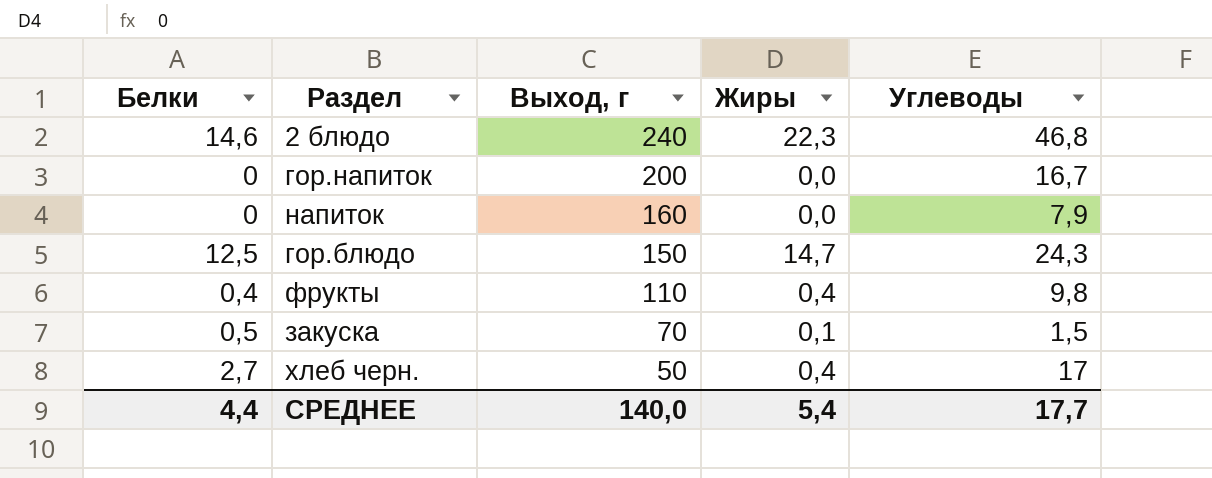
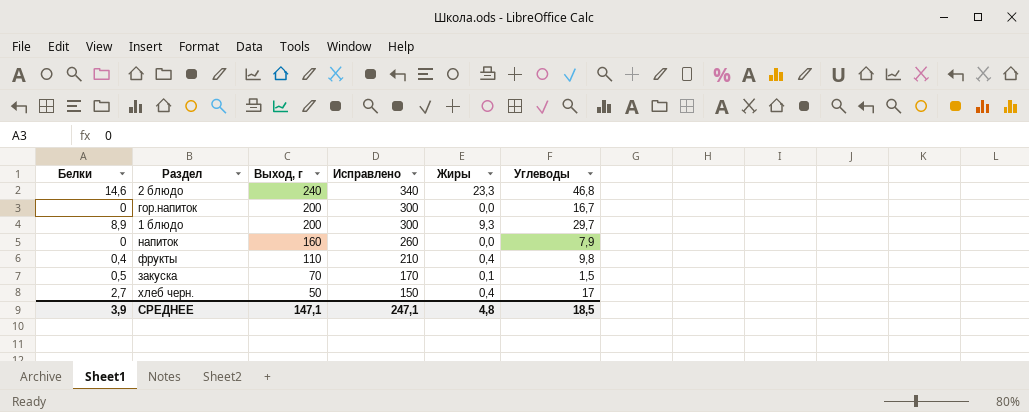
column Исправлено | formula: none -> [Выход, г] + 100
row гор.блюдо: 12,5 | 150 | 14,7 | 24,3 -> none
2 блюдо | Жиры: 22,3 -> 23,3
row 1 блюдо: none -> 8,9 | 200 | 300 | 9,3 | 29,7
СРЕДНЕЕ | Белки: 4,4 -> 3,9
СРЕДНЕЕ | Выход, г: 140,0 -> 147,1
СРЕДНЕЕ | Жиры: 5,4 -> 4,8
СРЕДНЕЕ | Углеводы: 17,7 -> 18,5

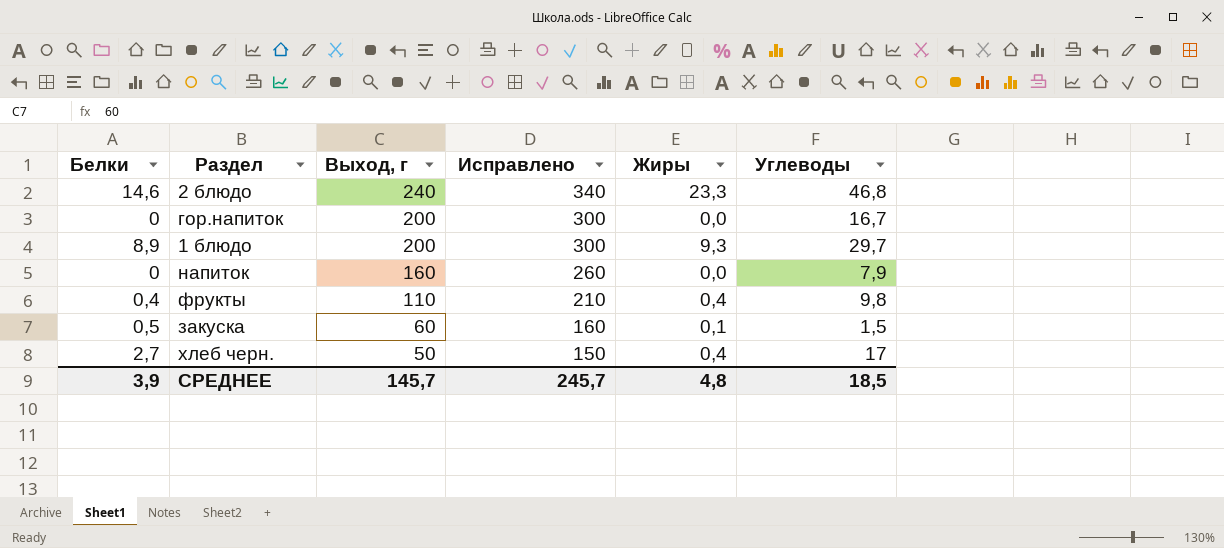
закуска | Выход, г: 70 -> 60
закуска | Исправлено: 170 -> 160
СРЕДНЕЕ | Выход, г: 147,1 -> 145,7
СРЕДНЕЕ | Исправлено: 247,1 -> 245,7

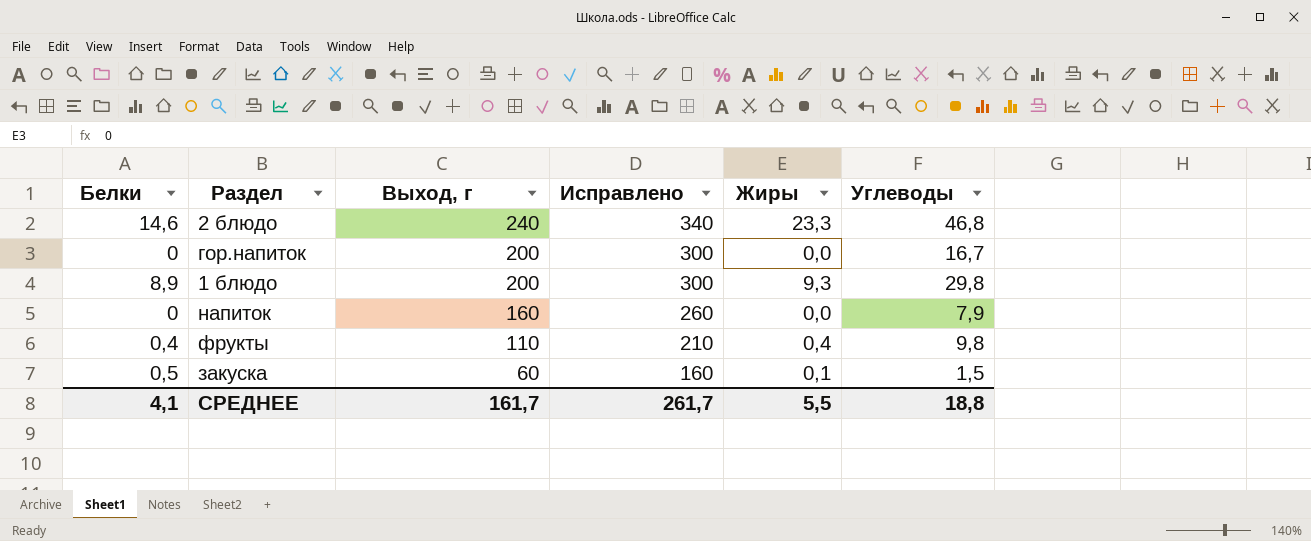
row хлеб черн.: 2,7 | 50 | 150 | 0,4 | 17 -> none
1 блюдо | Углеводы: 29,7 -> 29,8
СРЕДНЕЕ | Белки: 3,9 -> 4,1
СРЕДНЕЕ | Выход, г: 145,7 -> 161,7
СРЕДНЕЕ | Исправлено: 245,7 -> 261,7
СРЕДНЕЕ | Жиры: 4,8 -> 5,5
СРЕДНЕЕ | Углеводы: 18,5 -> 18,8

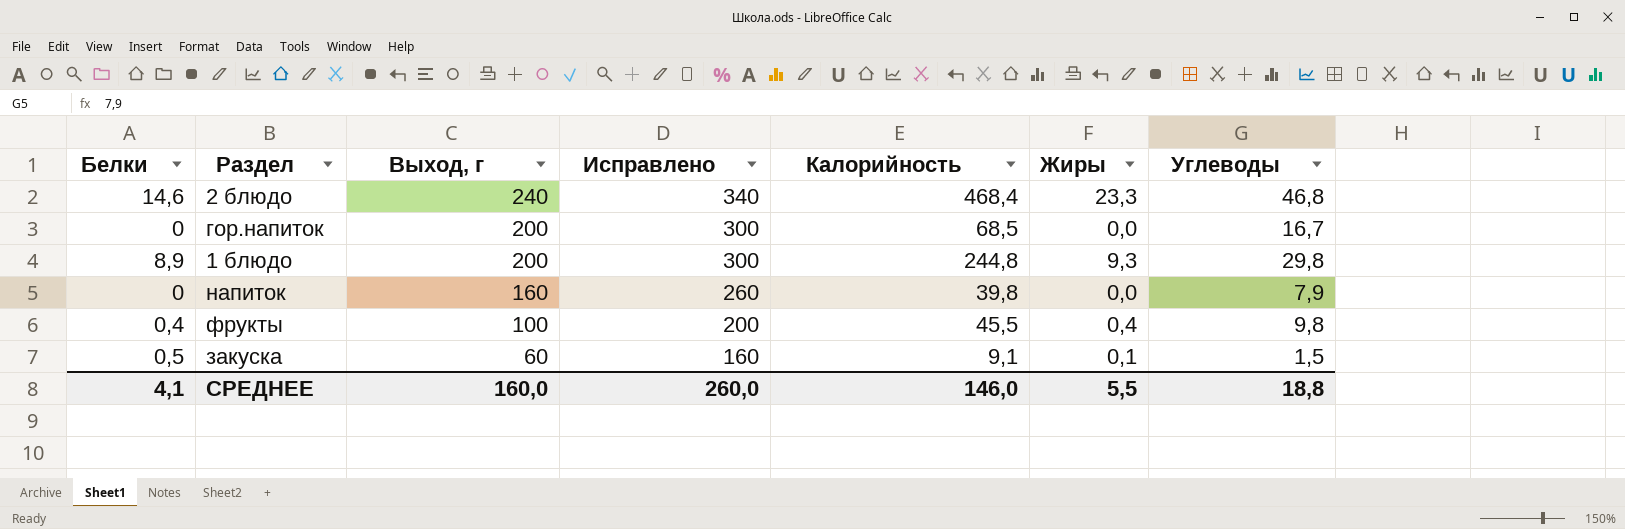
column Калорийность | position: none -> 5
фрукты | Выход, г: 110 -> 100
фрукты | Исправлено: 210 -> 200
СРЕДНЕЕ | Выход, г: 161,7 -> 160,0
СРЕДНЕЕ | Исправлено: 261,7 -> 260,0

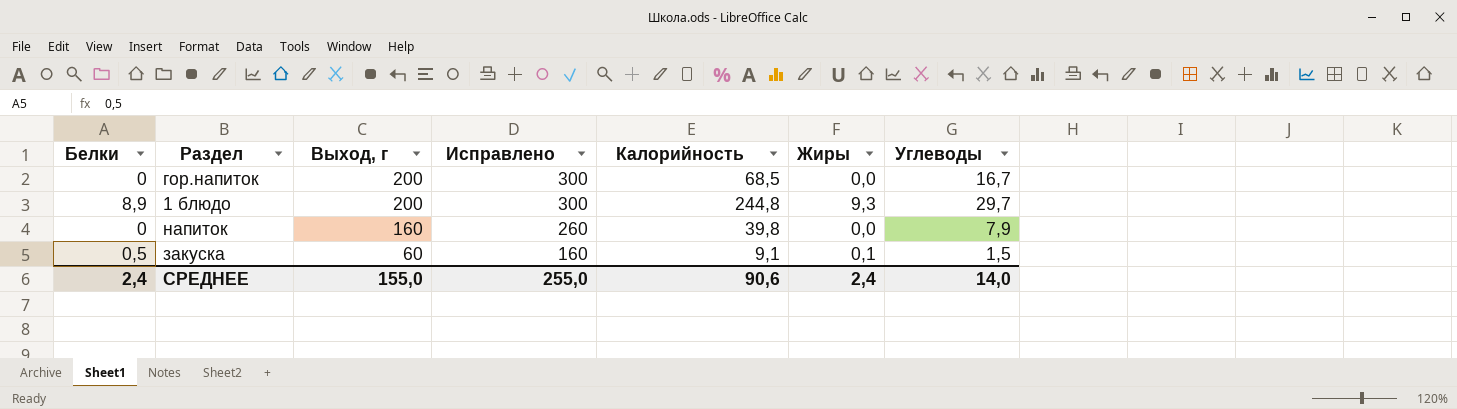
row 2 блюдо: 14,6 | 240 | 340 | 468,4 | 23,3 | 46,8 -> none
row фрукты: 0,4 | 100 | 200 | 45,5 | 0,4 | 9,8 -> none
1 блюдо | Углеводы: 29,8 -> 29,7
СРЕДНЕЕ | Белки: 4,1 -> 2,4
СРЕДНЕЕ | Выход, г: 160,0 -> 155,0
СРЕДНЕЕ | Исправлено: 260,0 -> 255,0
СРЕДНЕЕ | Калорийность: 146,0 -> 90,6
СРЕДНЕЕ | Жиры: 5,5 -> 2,4
СРЕДНЕЕ | Углеводы: 18,8 -> 14,0

